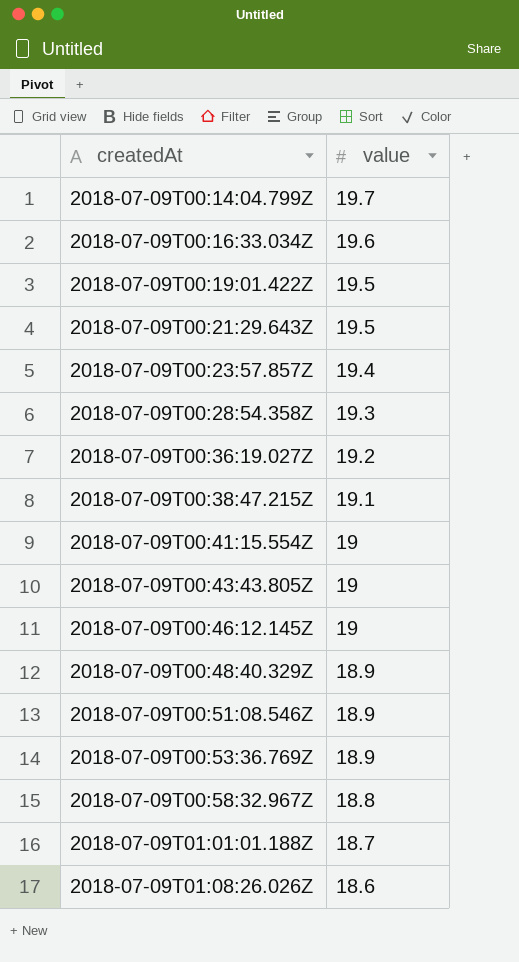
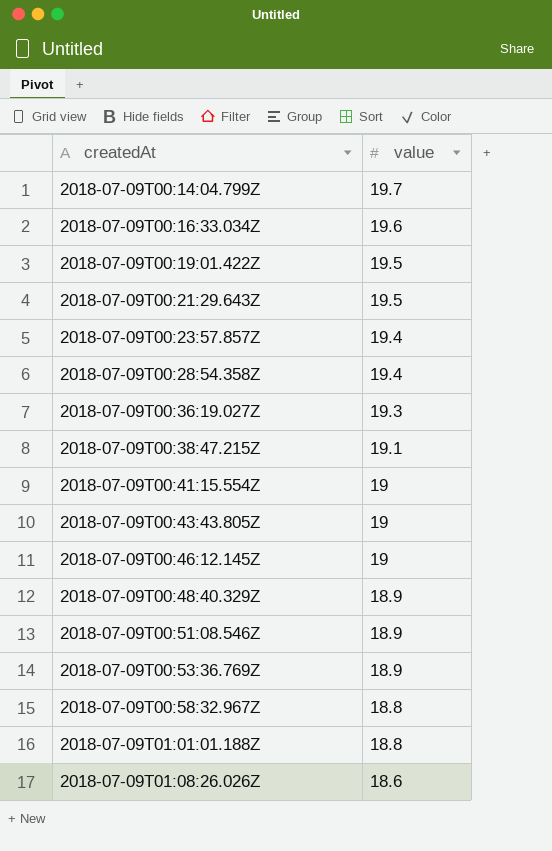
2018-07-09T00:28:54.358Z | value: 19.3 -> 19.4
2018-07-09T00:36:19.027Z | value: 19.2 -> 19.3
2018-07-09T01:01:01.188Z | value: 18.7 -> 18.8

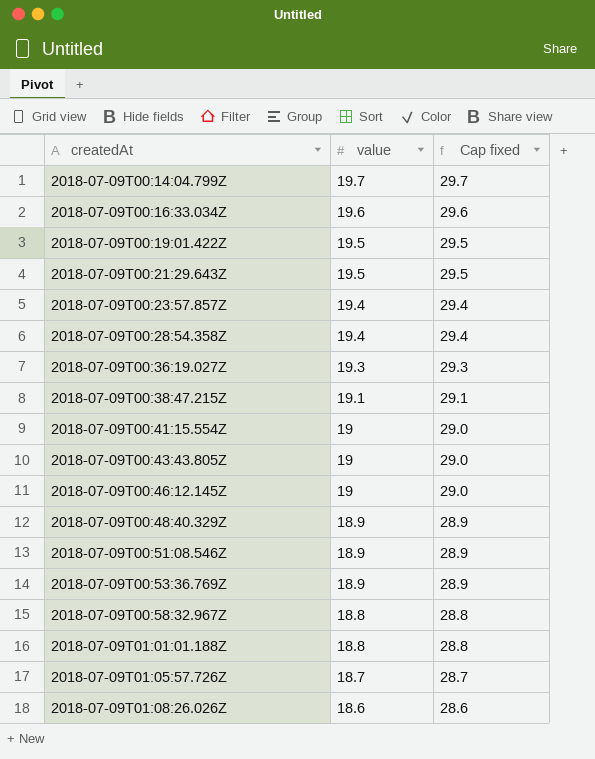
column Cap fixed | formula: none -> [value] + 10
row 2018-07-09T01:05:57.726Z: none -> 18.7 | 28.7

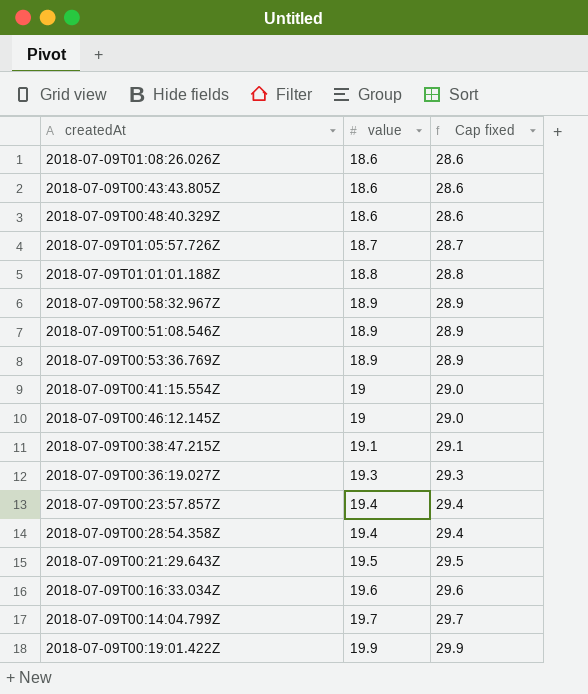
row order: createdAt ascending -> value ascending
2018-07-09T00:43:43.805Z | value: 19 -> 18.6
2018-07-09T00:43:43.805Z | Cap fixed: 29.0 -> 28.6
2018-07-09T00:48:40.329Z | value: 18.9 -> 18.6
2018-07-09T00:48:40.329Z | Cap fixed: 28.9 -> 28.6
2018-07-09T00:58:32.967Z | value: 18.8 -> 18.9
2018-07-09T00:58:32.967Z | Cap fixed: 28.8 -> 28.9
2018-07-09T00:19:01.422Z | value: 19.5 -> 19.9
2018-07-09T00:19:01.422Z | Cap fixed: 29.5 -> 29.9

